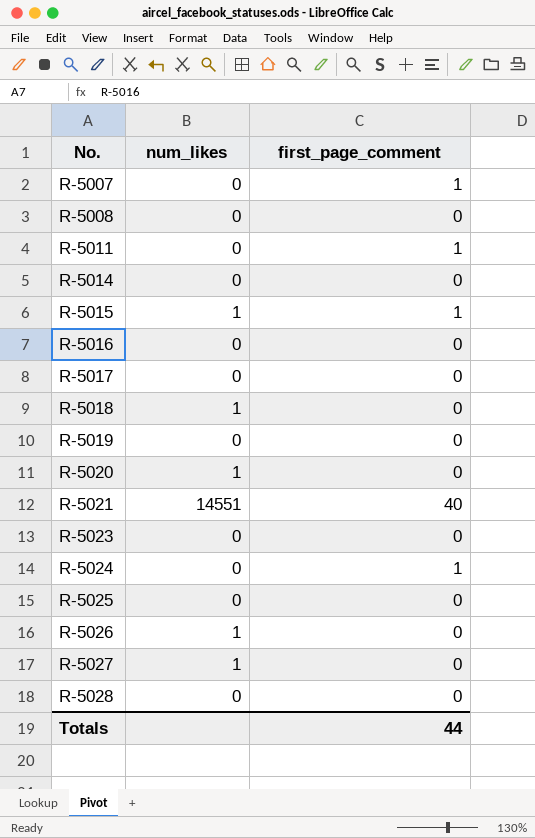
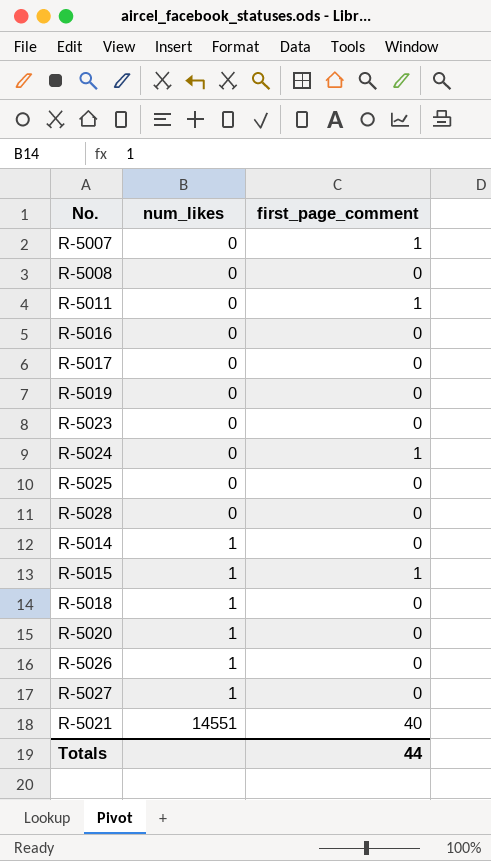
row order: No. ascending -> num_likes ascending
R-5014 | num_likes: 0 -> 1

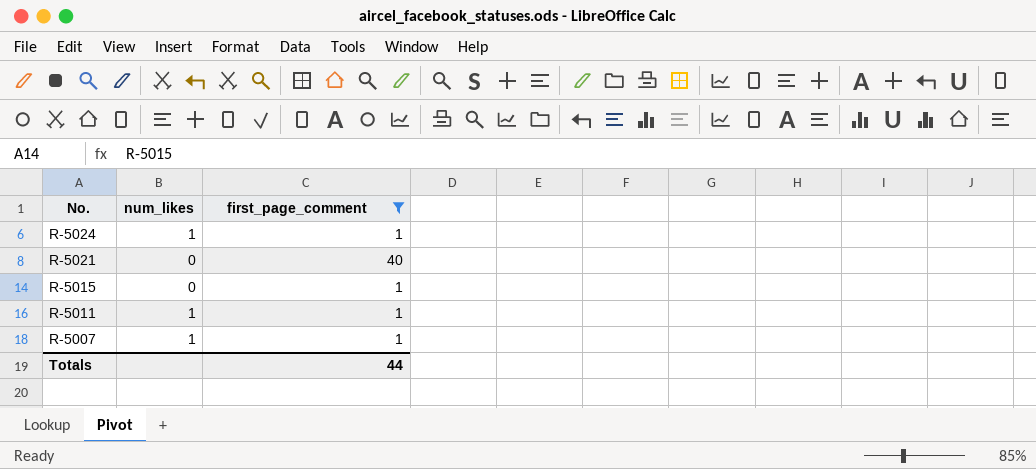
filter: none -> first_page_comment != 0
row order: num_likes ascending -> No. descending
R-5024 | num_likes: 0 -> 1
R-5021 | num_likes: 14551 -> 0
R-5015 | num_likes: 1 -> 0
R-5011 | num_likes: 0 -> 1
R-5007 | num_likes: 0 -> 1

